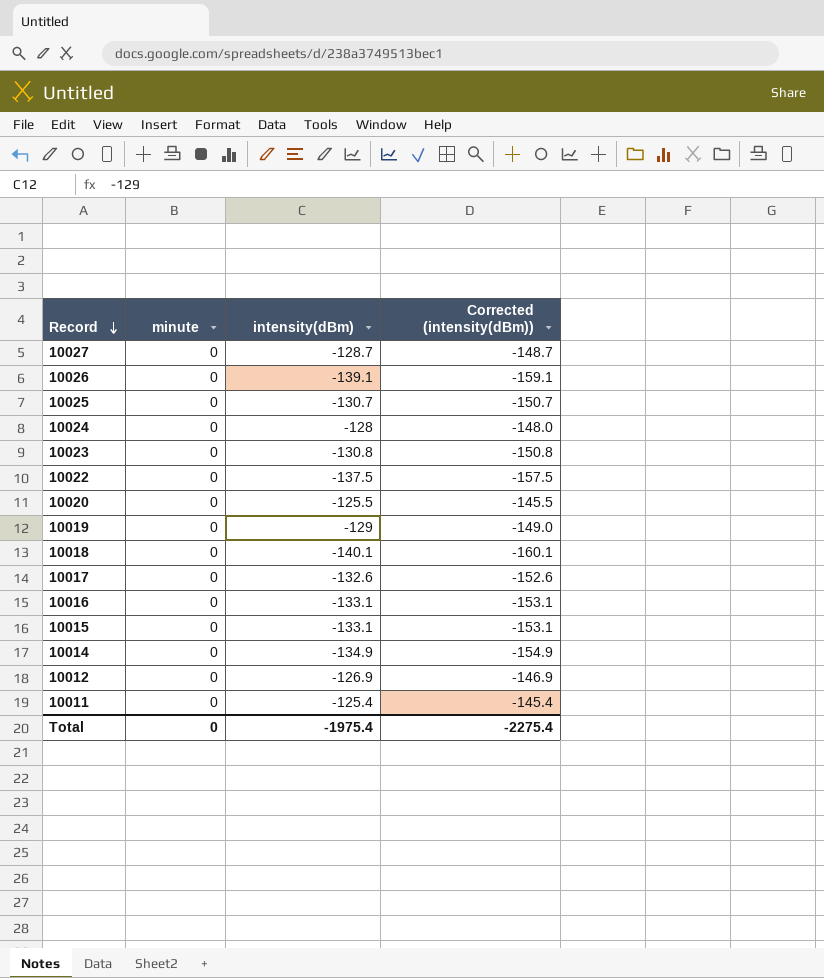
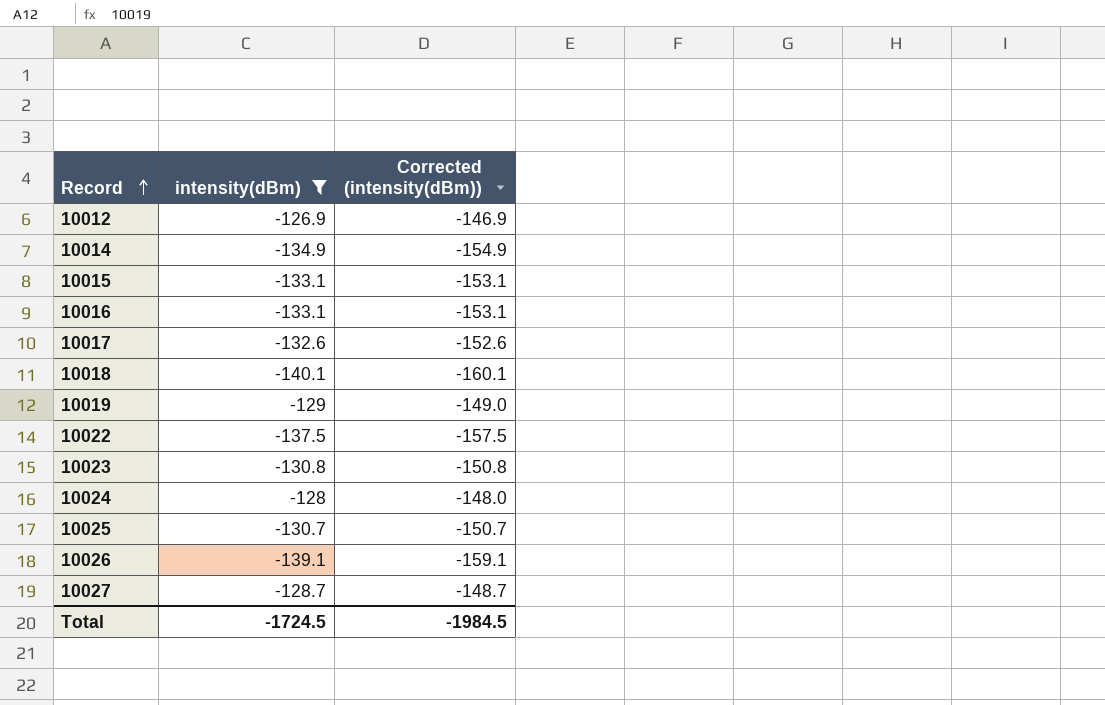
filter: none -> intensity(dBm) <= -126.9
row order: Record descending -> Record ascending
column minute | position: 2 -> none
Total | intensity(dBm): -1975.4 -> -1724.5
Total | Corrected (intensity(dBm)): -2275.4 -> -1984.5

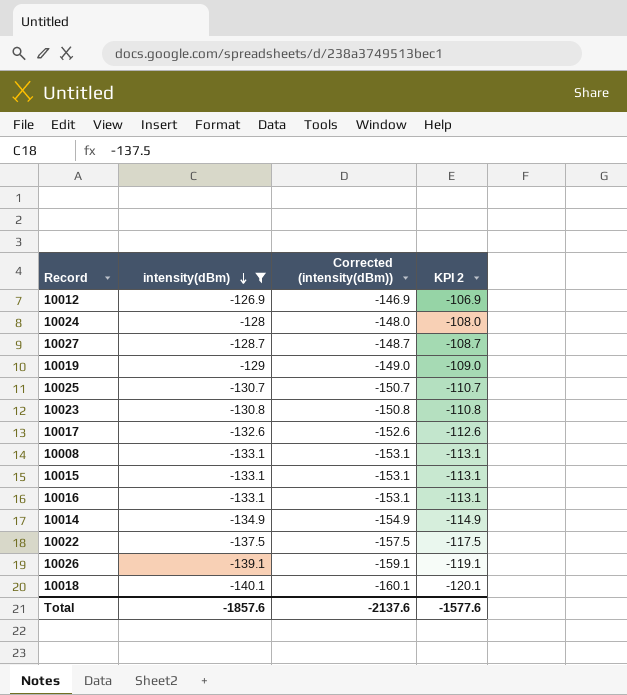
row order: Record ascending -> intensity(dBm) descending
column KPI 2 | formula: none -> [intensity(dBm)] + 20
row 10008: none -> -133.1 | -153.1 | -113.1
Total | intensity(dBm): -1724.5 -> -1857.6
Total | Corrected (intensity(dBm)): -1984.5 -> -2137.6

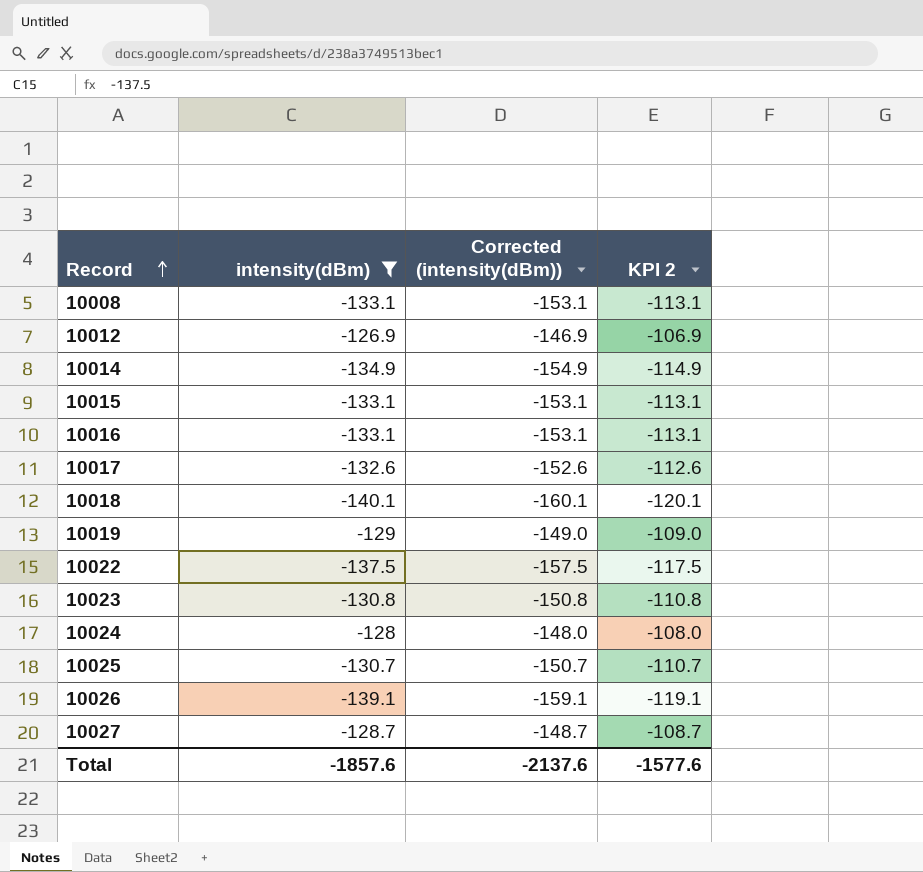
row order: intensity(dBm) descending -> Record ascending

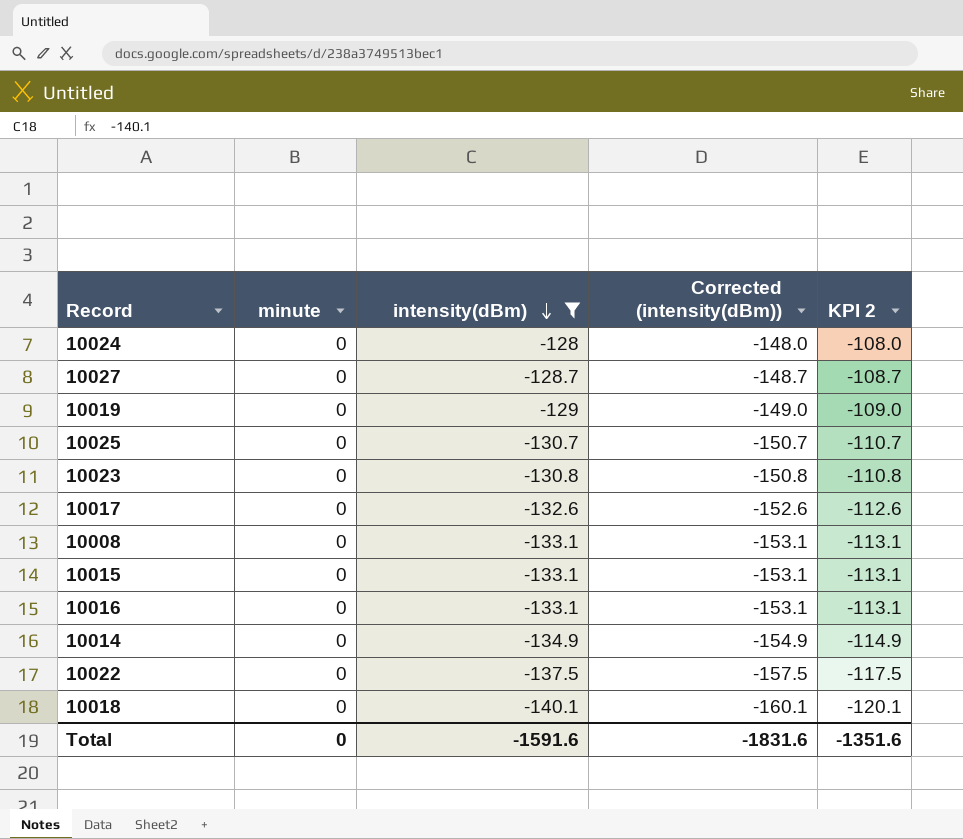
row order: Record ascending -> intensity(dBm) descending
column minute | position: none -> 2
row 10012: -126.9 | -146.9 | -106.9 -> none
row 10026: -139.1 | -159.1 | -119.1 -> none
Total | intensity(dBm): -1857.6 -> -1591.6
Total | Corrected (intensity(dBm)): -2137.6 -> -1831.6
Total | KPI 2: -1577.6 -> -1351.6

